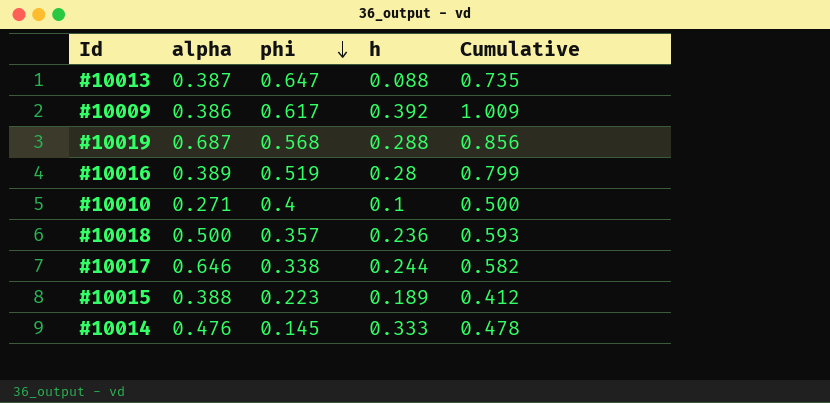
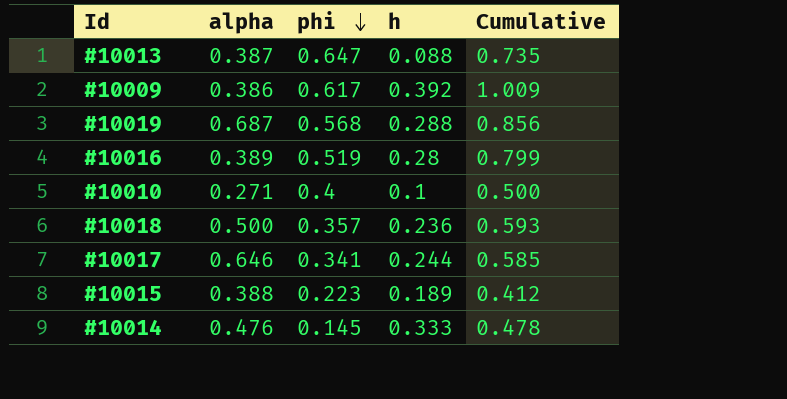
#10017 | phi: 0.338 -> 0.341
#10017 | Cumulative: 0.582 -> 0.585

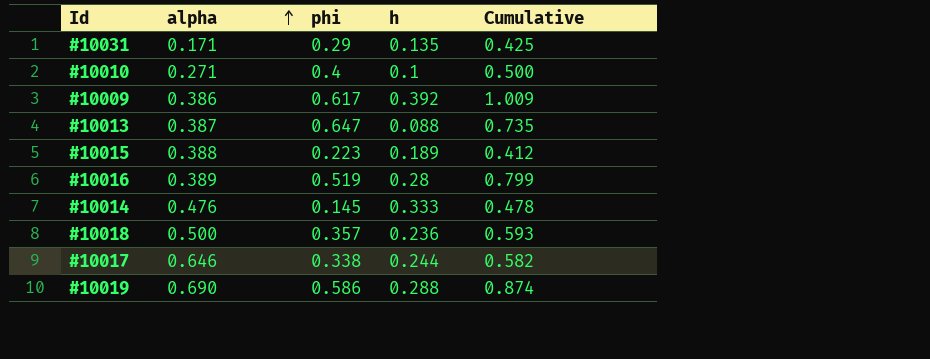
row order: phi descending -> alpha ascending
row #10031: none -> 0.171 | 0.29 | 0.135 | 0.425
#10017 | phi: 0.341 -> 0.338
#10017 | Cumulative: 0.585 -> 0.582
#10019 | alpha: 0.687 -> 0.690
#10019 | phi: 0.568 -> 0.586
#10019 | Cumulative: 0.856 -> 0.874

